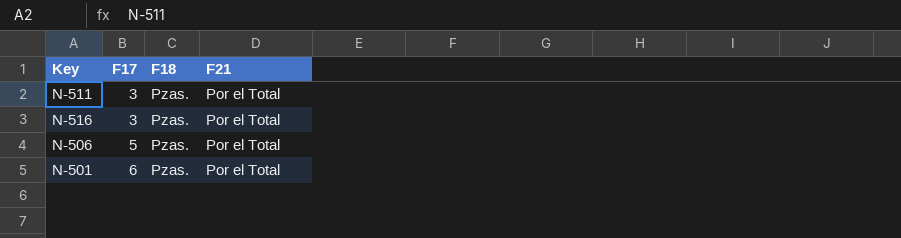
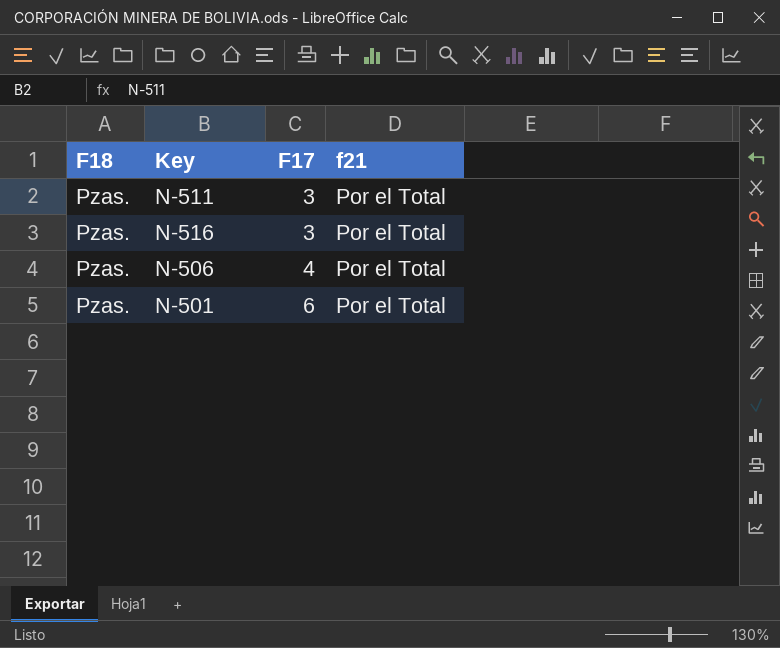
column F18 | position: 3 -> 1
column name: F21 -> f21
N-506 | F17: 5 -> 4

